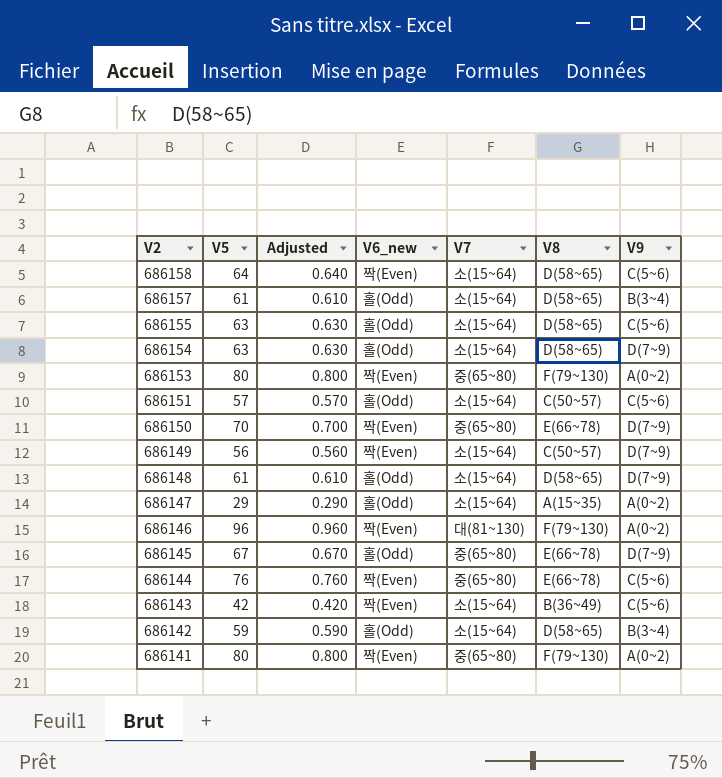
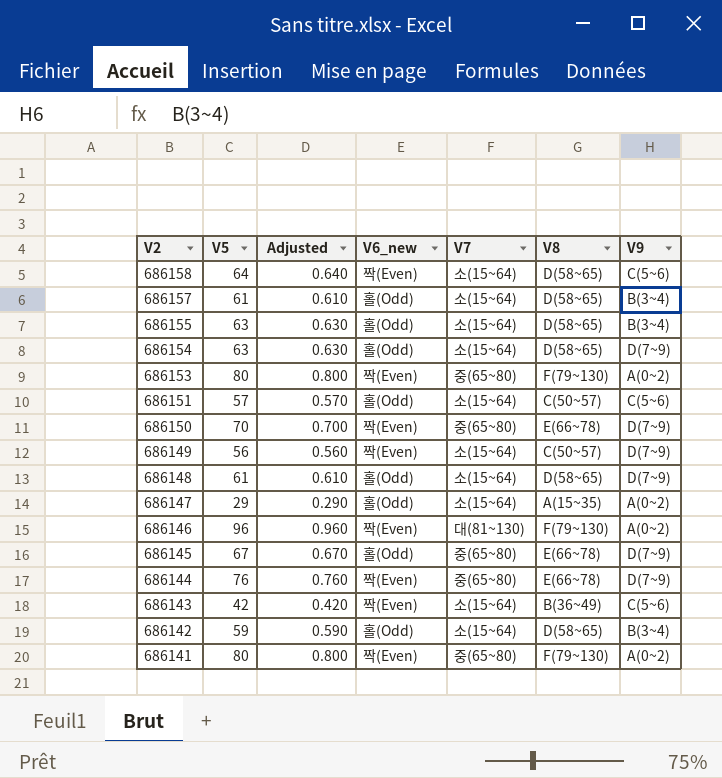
686155 | V9: C(5~6) -> B(3~4)
686144 | V9: C(5~6) -> D(7~9)

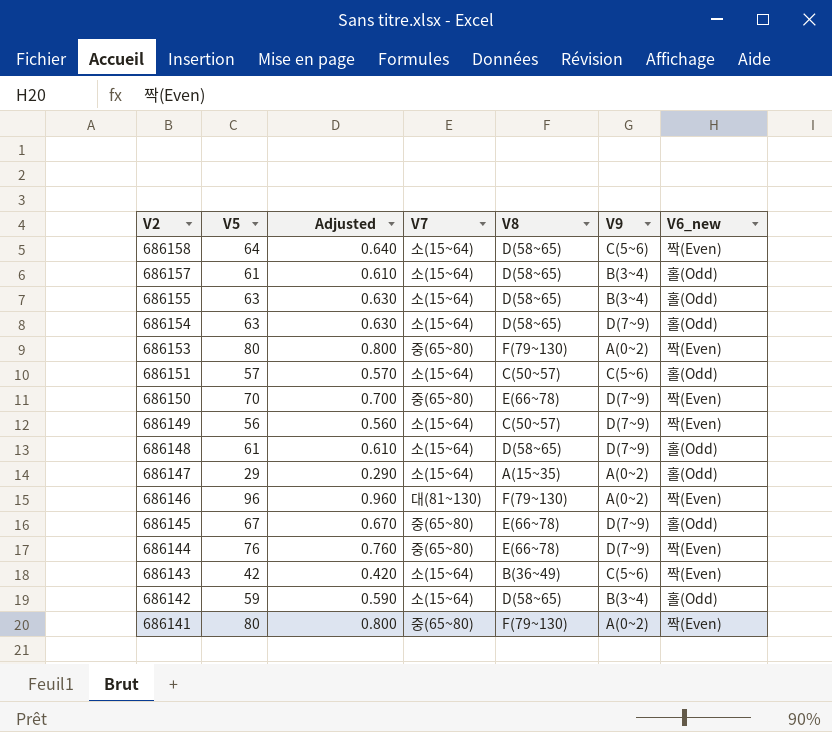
column V6_new | position: 4 -> 7

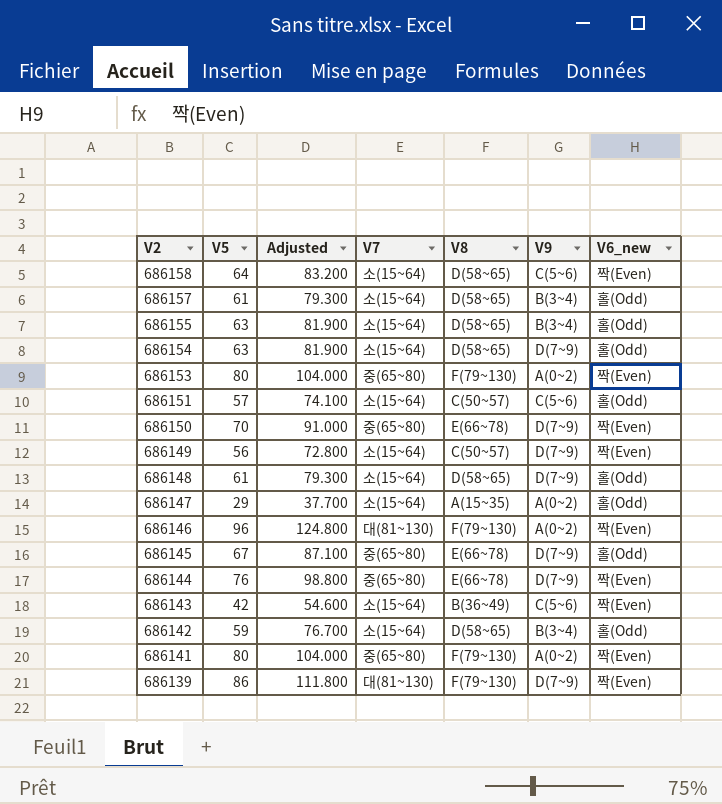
column Adjusted | formula: [V5] * 0.01 -> [V5] * 1.3
row 686139: none -> 86 | 111.800 | 대(81~130) | F(79~130) | D(7~9) | 짝(Even)

